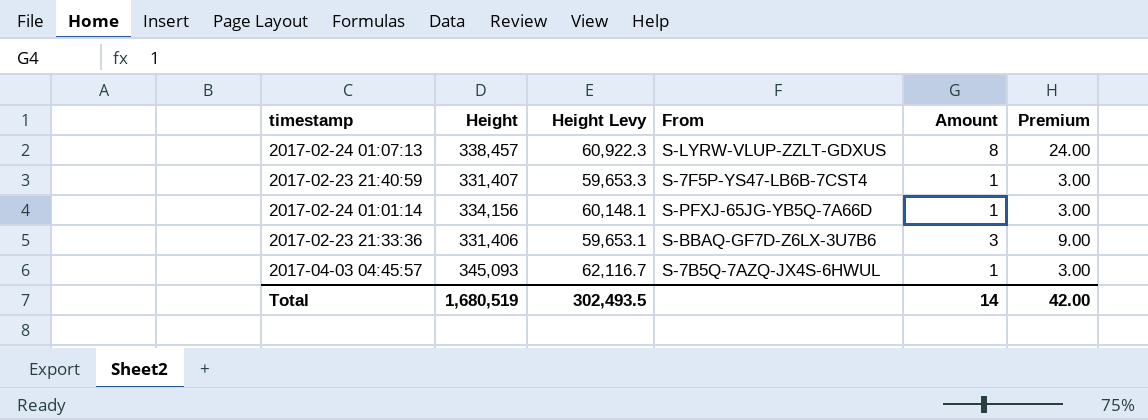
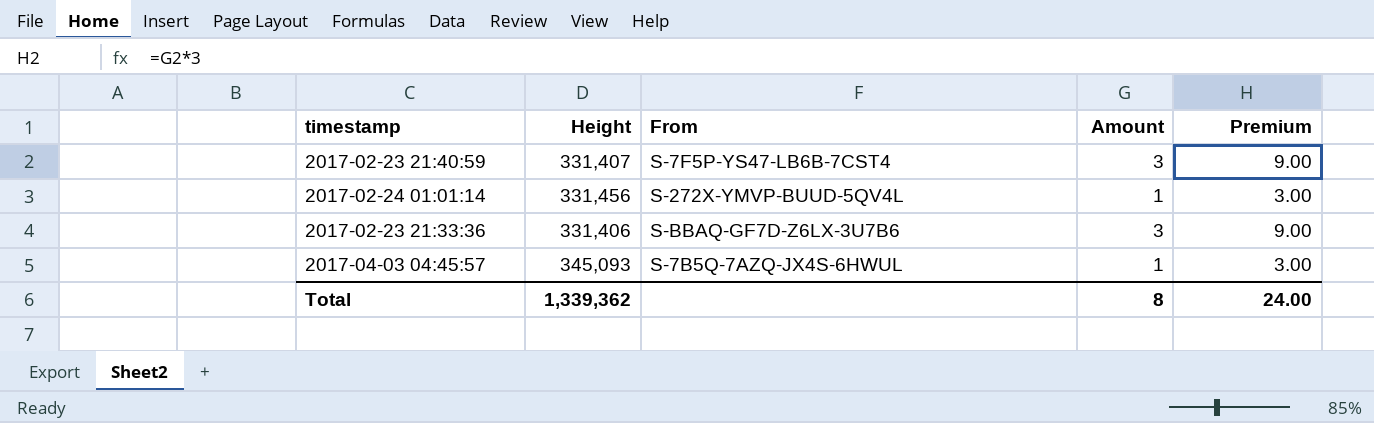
column Height Levy | formula: [Height] * 0.18 -> none
row 2017-02-24 01:07:13: 338,457 | 60,922.3 | S-LYRW-VLUP-ZZLT-GDXUS | 8 | 24.00 -> none
2017-02-23 21:40:59 | Amount: 1 -> 3
2017-02-23 21:40:59 | Premium: 3.00 -> 9.00
2017-02-24 01:01:14 | Height: 334,156 -> 331,456
2017-02-24 01:01:14 | From: S-PFXJ-65JG-YB5Q-7A66D -> S-272X-YMVP-BUUD-5QV4L
Total | Height: 1,680,519 -> 1,339,362
Total | Amount: 14 -> 8
Total | Premium: 42.00 -> 24.00

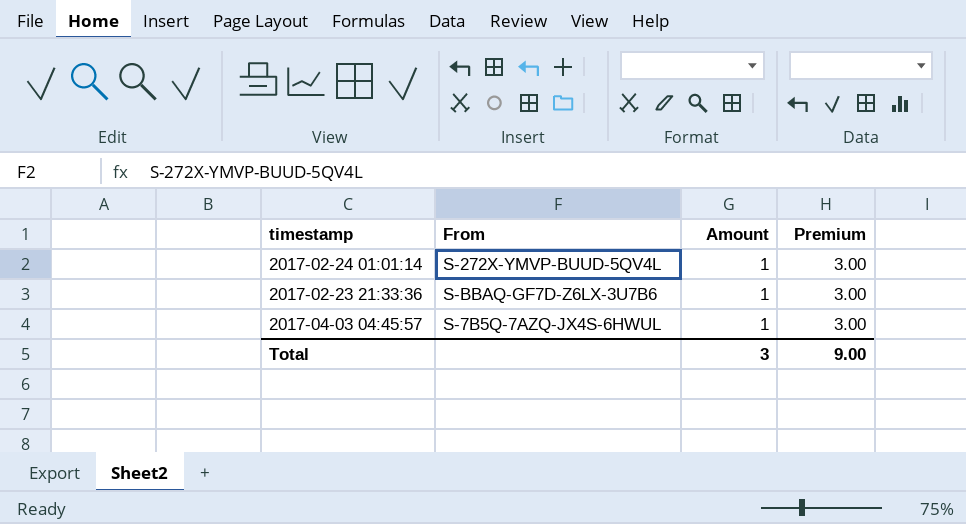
column Height | position: 2 -> none
row 2017-02-23 21:40:59: 331,407 | S-7F5P-YS47-LB6B-7CST4 | 3 | 9.00 -> none
2017-02-23 21:33:36 | Amount: 3 -> 1
2017-02-23 21:33:36 | Premium: 9.00 -> 3.00
Total | Amount: 8 -> 3
Total | Premium: 24.00 -> 9.00

